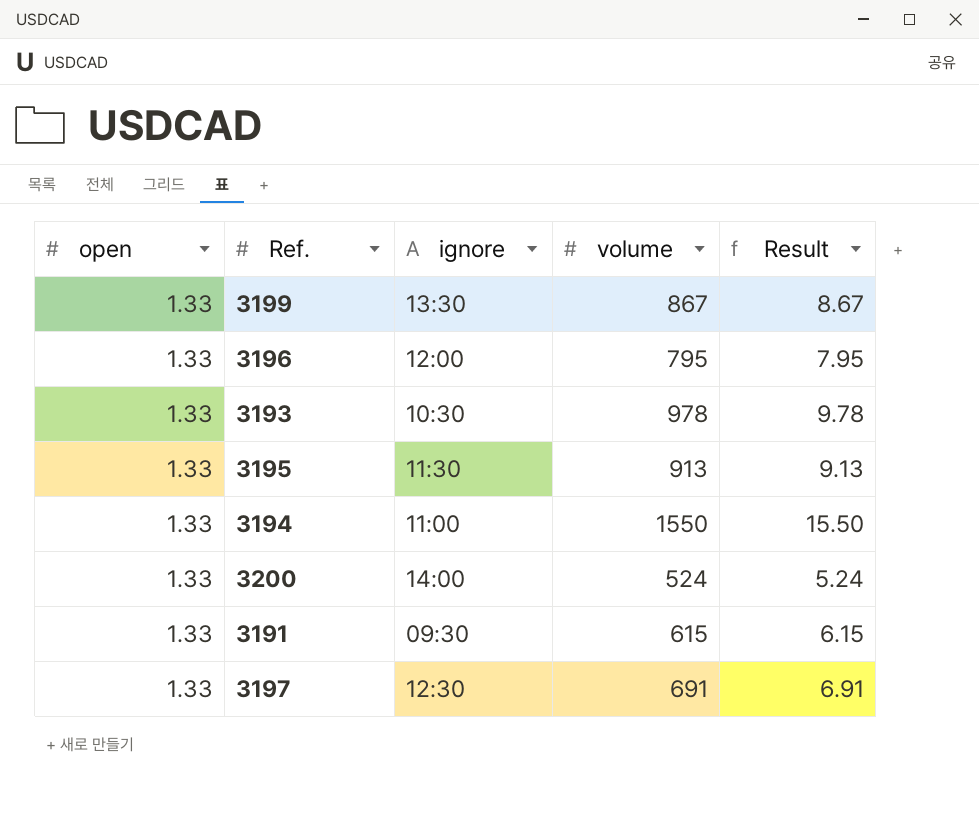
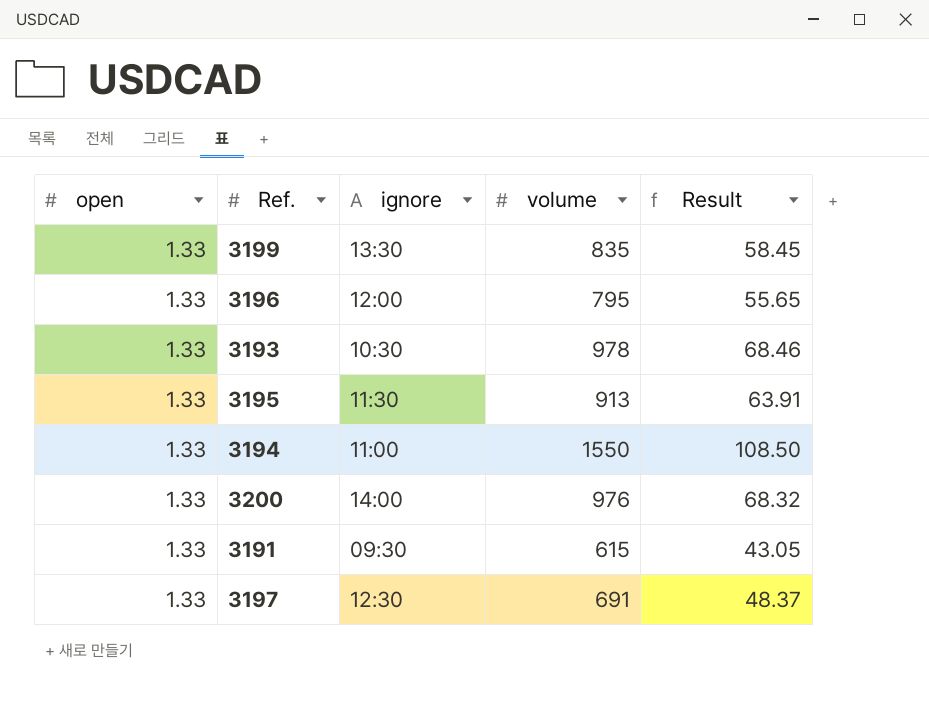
column Result | formula: [volume] * 0.01 -> [volume] * 0.07
3199 | volume: 867 -> 835
3200 | volume: 524 -> 976

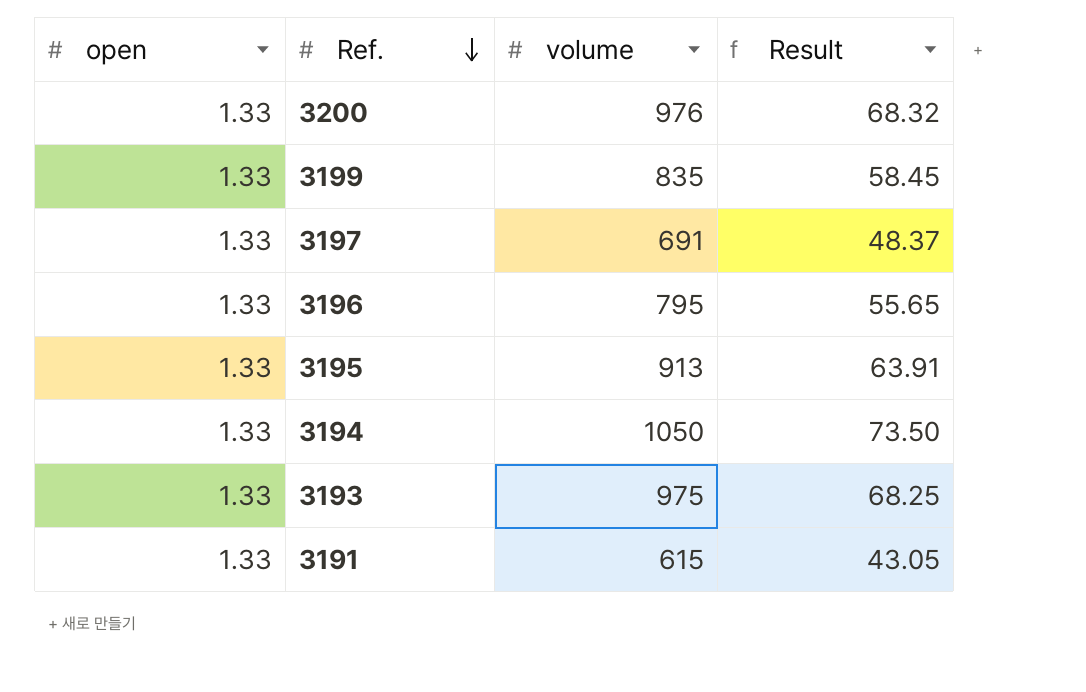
row order: none -> Ref. descending
column ignore | position: 3 -> none
3194 | volume: 1550 -> 1050
3194 | Result: 108.50 -> 73.50
3193 | volume: 978 -> 975
3193 | Result: 68.46 -> 68.25

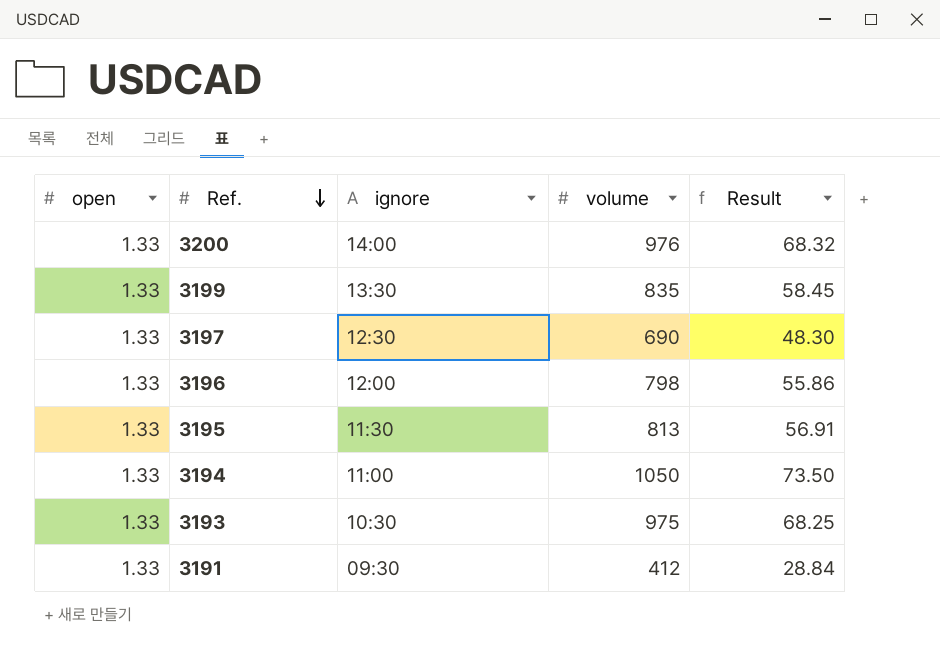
column ignore | position: none -> 3
3197 | volume: 691 -> 690
3197 | Result: 48.37 -> 48.30
3196 | volume: 795 -> 798
3196 | Result: 55.65 -> 55.86
3195 | volume: 913 -> 813
3195 | Result: 63.91 -> 56.91
3191 | volume: 615 -> 412
3191 | Result: 43.05 -> 28.84

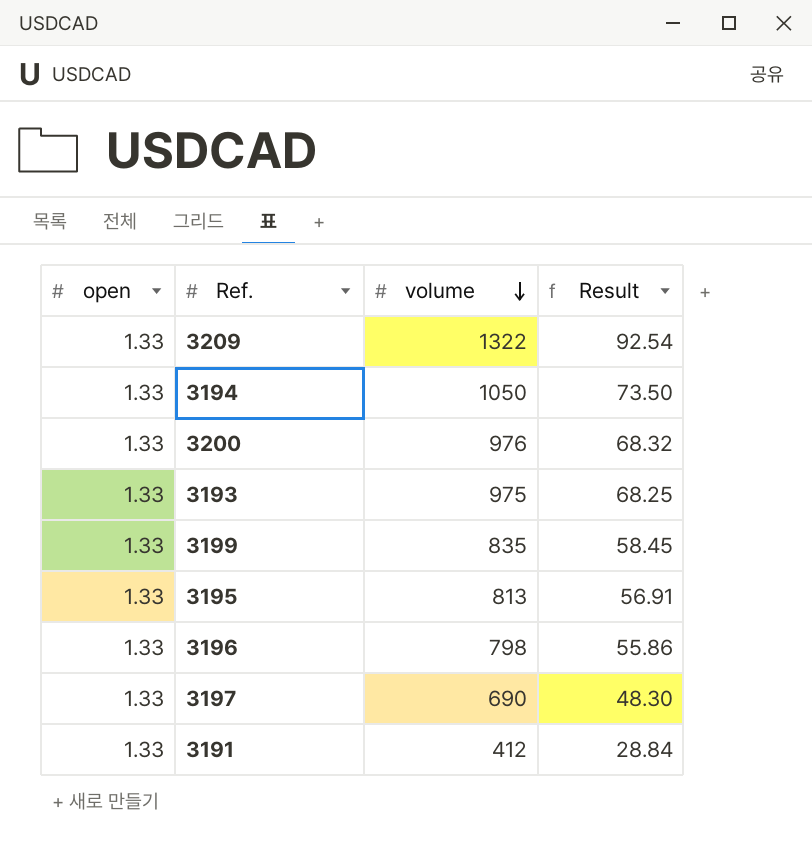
row order: Ref. descending -> volume descending
column ignore | position: 3 -> none
row 3209: none -> 1.33 | 1322 | 92.54

